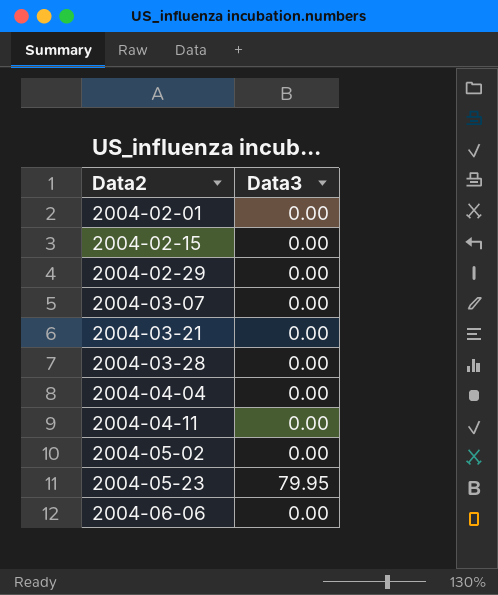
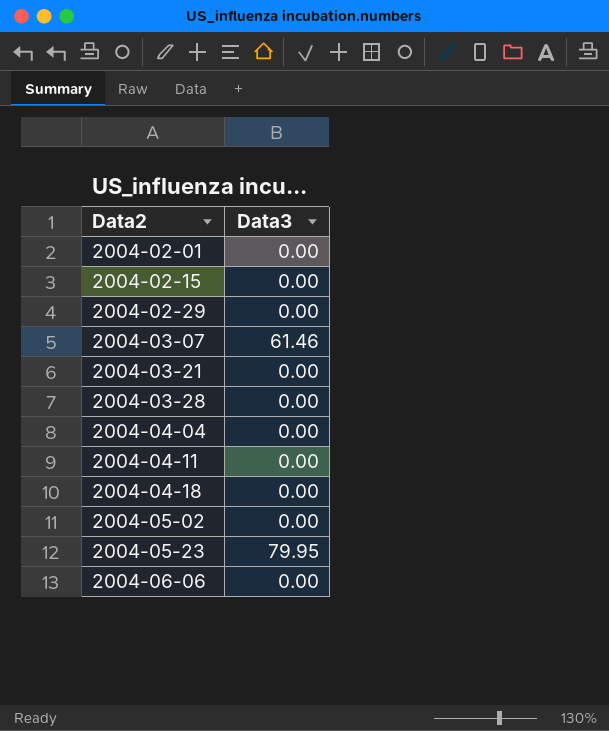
2004-03-07 | Data3: 0.00 -> 61.46
row 2004-04-18: none -> 0.00

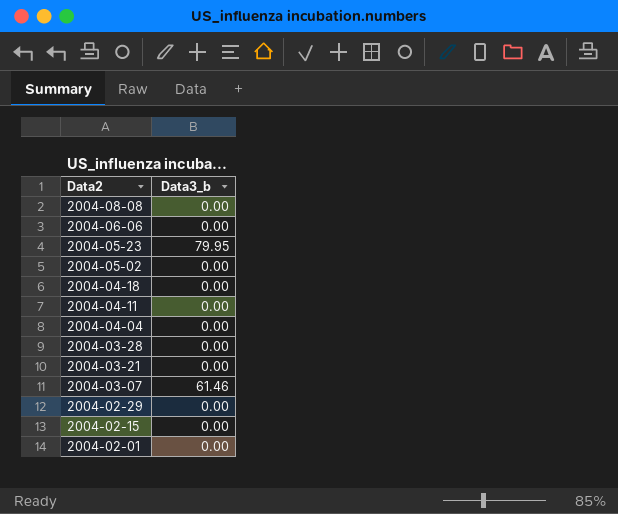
row order: Data2 ascending -> Data2 descending
column name: Data3 -> Data3_b
row 2004-08-08: none -> 0.00

